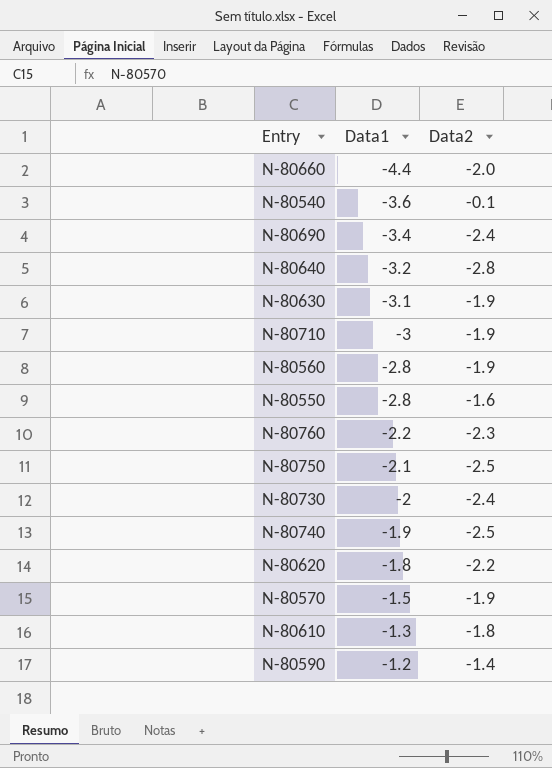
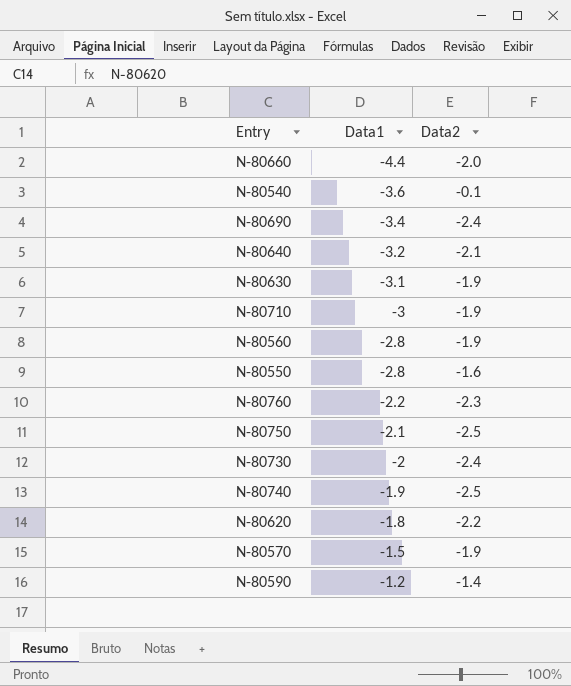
row N-80610: -1.3 | -1.8 -> none
N-80640 | Data2: -2.8 -> -2.1

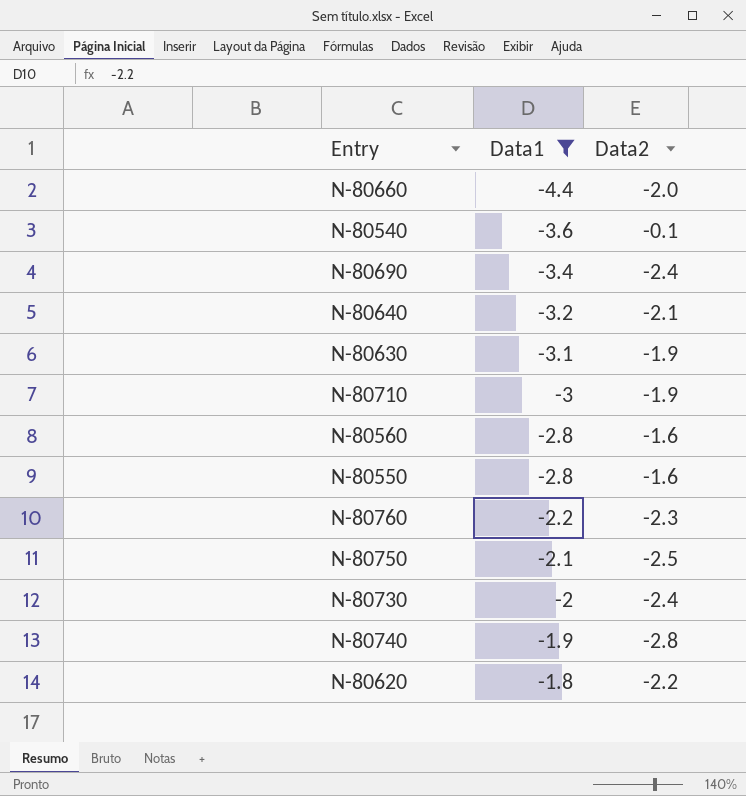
filter: none -> Data1 <= -1.8
N-80560 | Data2: -1.9 -> -1.6
N-80740 | Data2: -2.5 -> -2.8

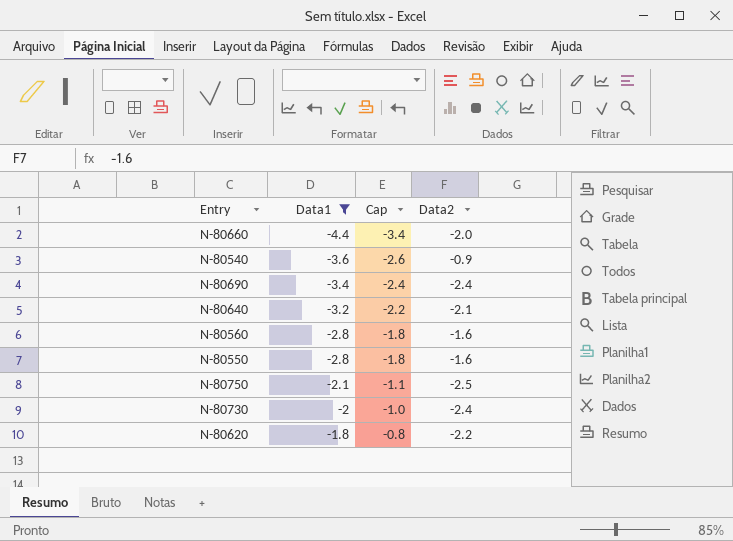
column Cap | formula: none -> [Data1] + 1
row N-80630: -3.1 | -1.9 -> none
row N-80710: -3 | -1.9 -> none
row N-80760: -2.2 | -2.3 -> none
row N-80740: -1.9 | -2.8 -> none
N-80540 | Data2: -0.1 -> -0.9

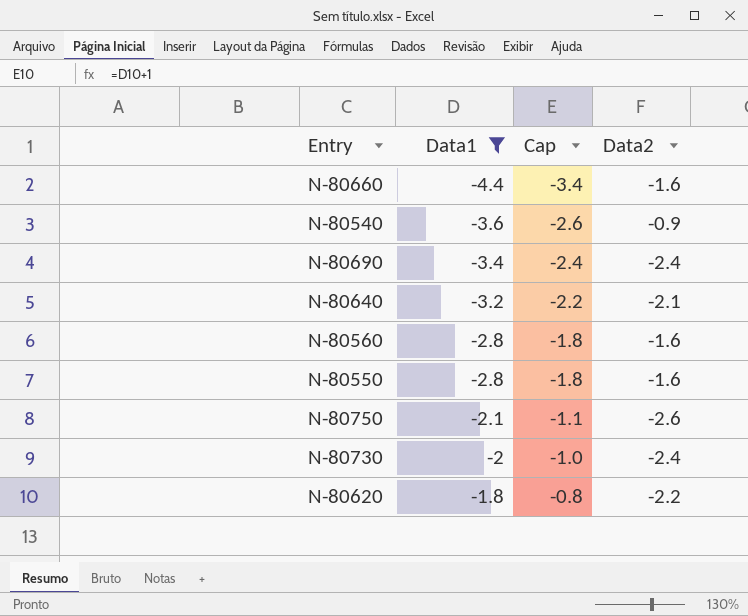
N-80660 | Data2: -2.0 -> -1.6
N-80750 | Data2: -2.5 -> -2.6

